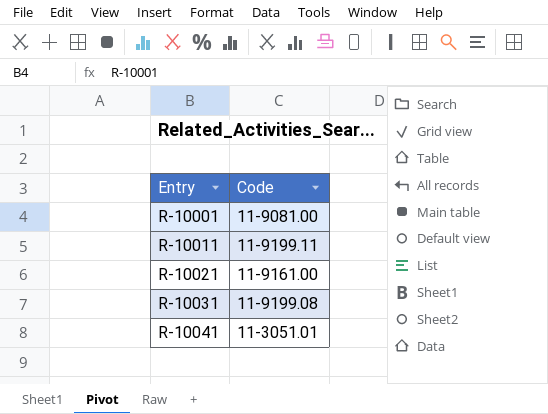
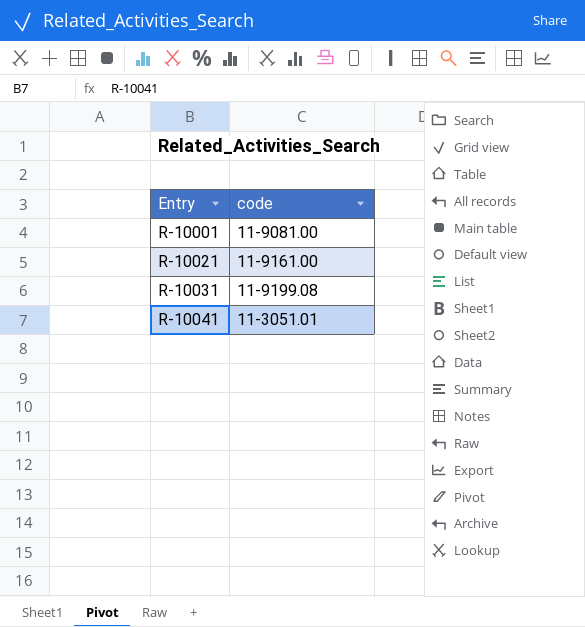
column name: Code -> code
row R-10011: 11-9199.11 -> none

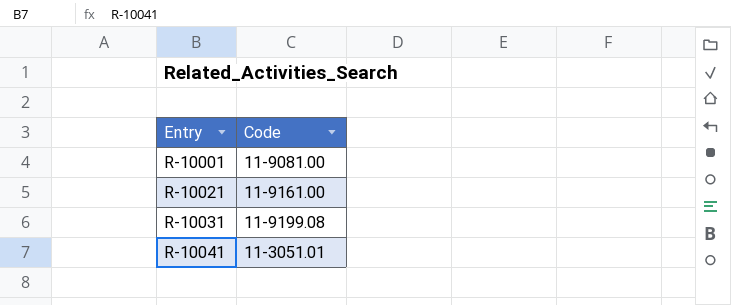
column name: code -> Code

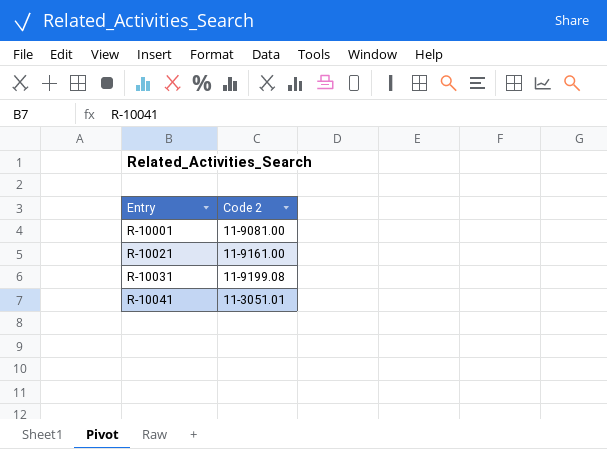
column name: Code -> Code 2

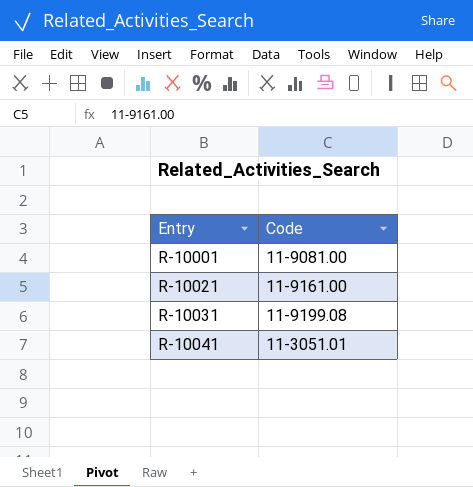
column name: Code 2 -> Code

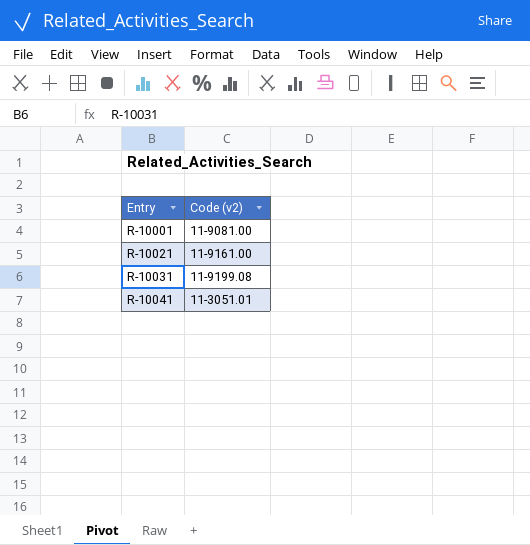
column name: Code -> Code (v2)

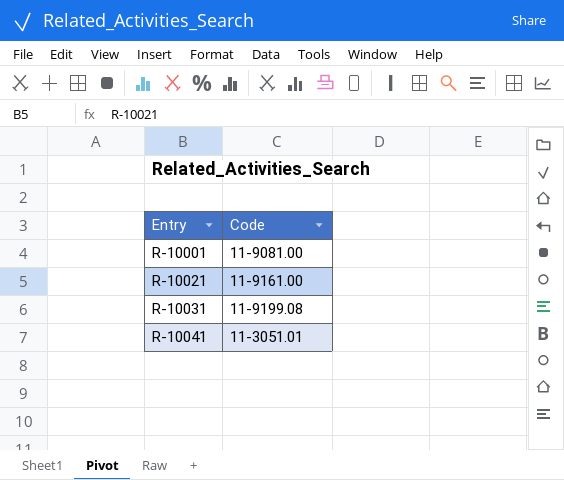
column name: Code (v2) -> Code

